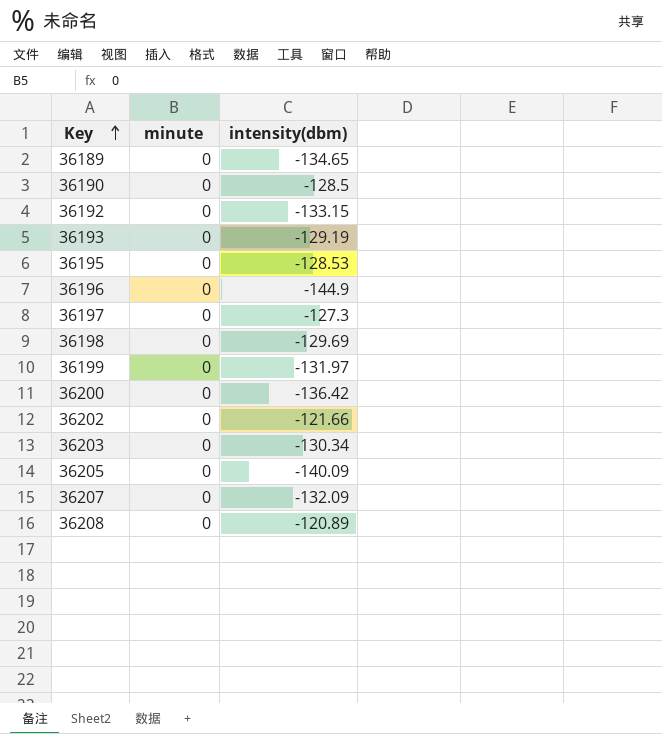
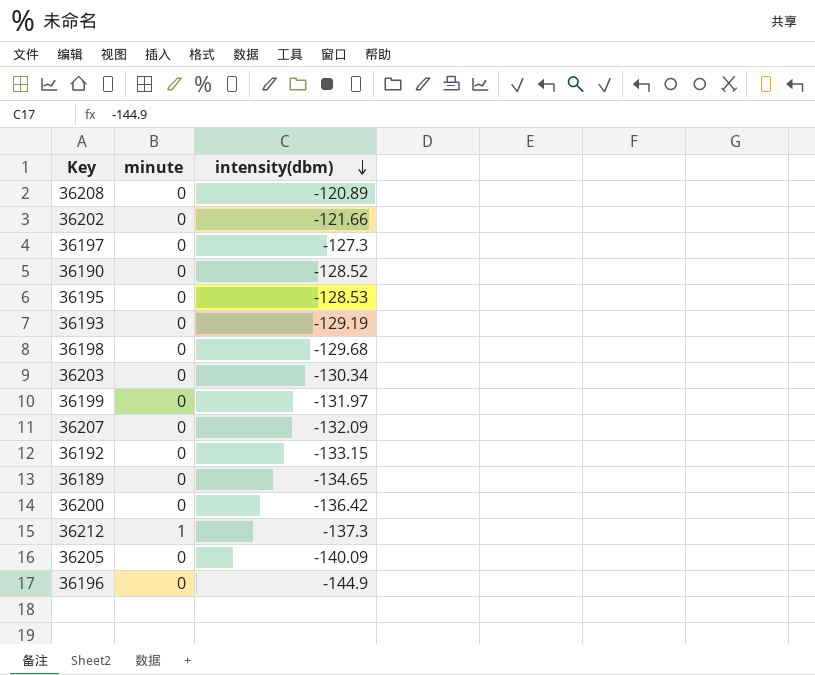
row order: Key ascending -> intensity(dbm) descending
36190 | intensity(dbm): -128.5 -> -128.52
36198 | intensity(dbm): -129.69 -> -129.68
row 36212: none -> 1 | -137.3

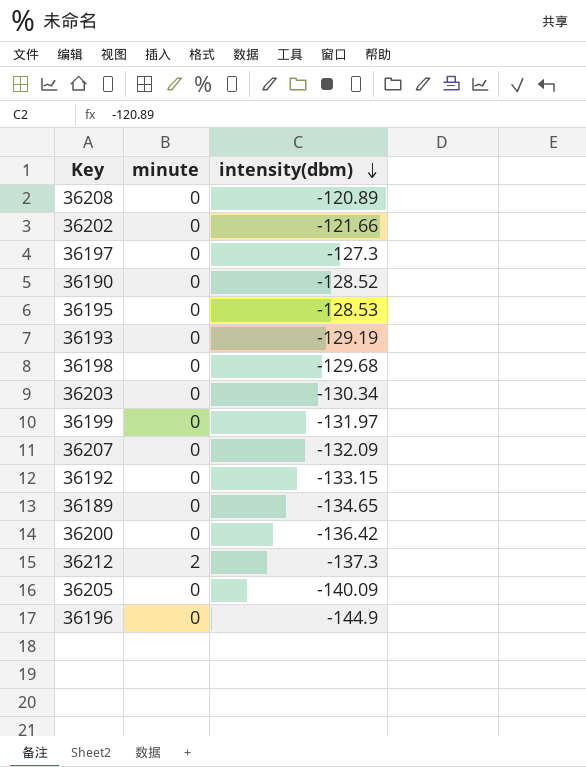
36212 | minute: 1 -> 2

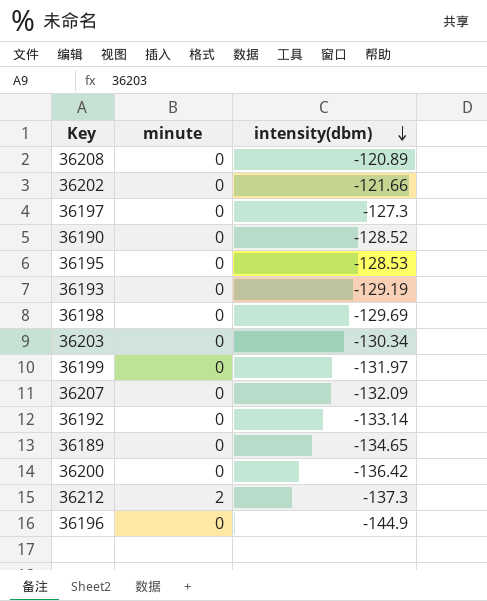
row 36205: 0 | -140.09 -> none
36198 | intensity(dbm): -129.68 -> -129.69
36192 | intensity(dbm): -133.15 -> -133.14

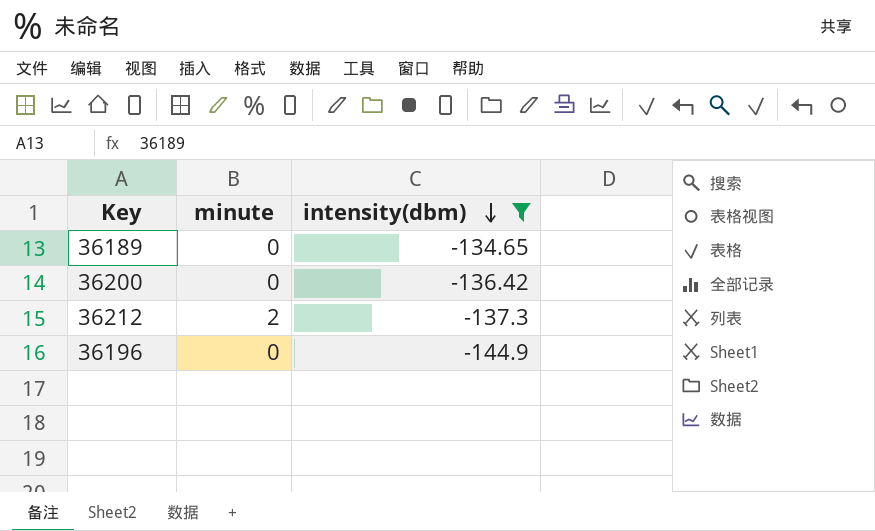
filter: none -> intensity(dbm) <= -134.65

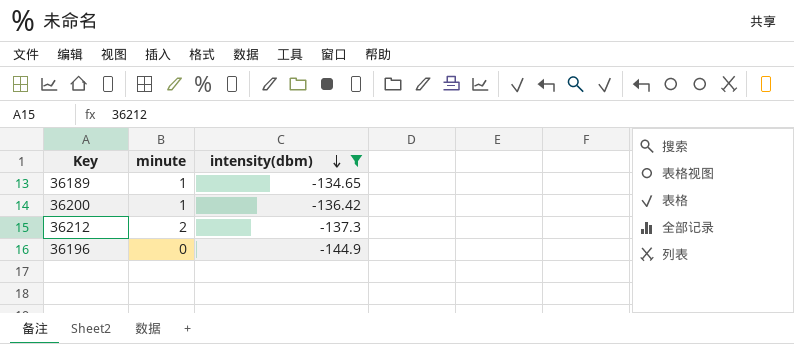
36189 | minute: 0 -> 1
36200 | minute: 0 -> 1

